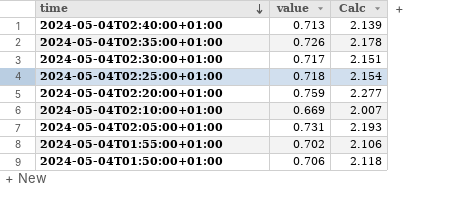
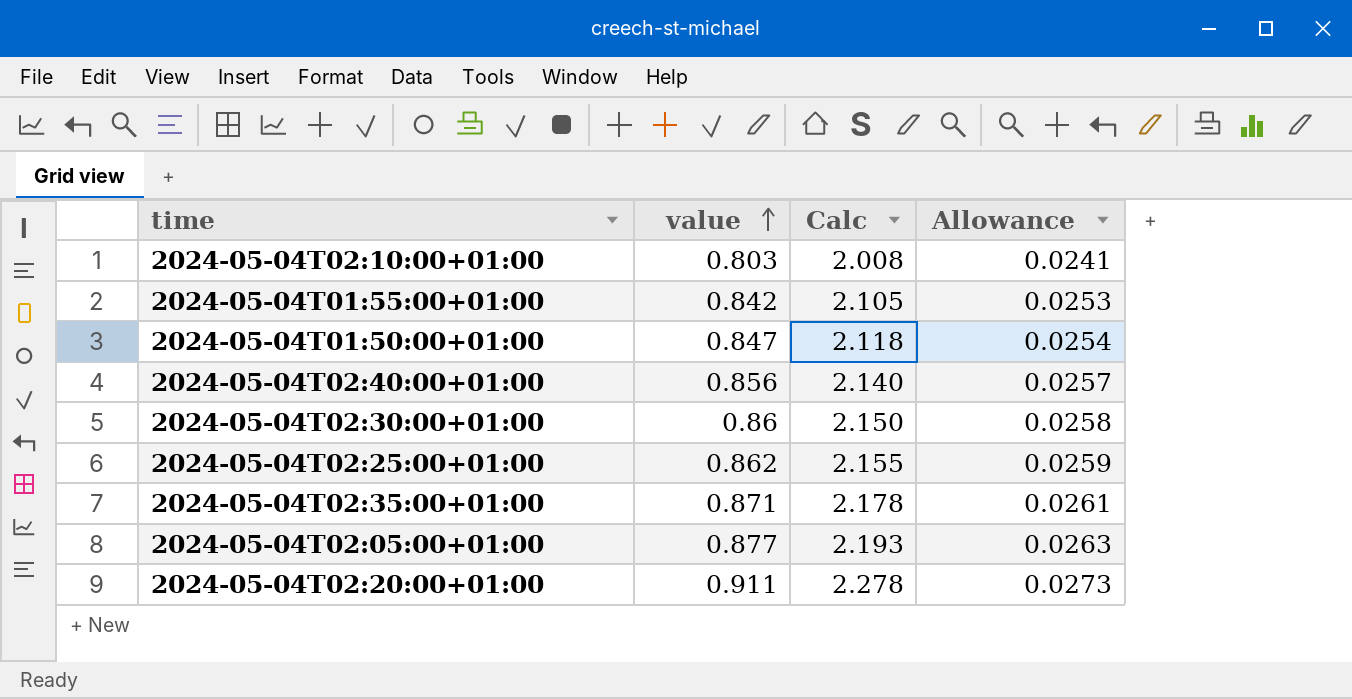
row order: time descending -> value ascending
column Calc | formula: [value] * 3 -> [value] * 2.5
column Allowance | formula: none -> [value] * 0.03
2024-05-04T02:10:00+01:00 | value: 0.669 -> 0.803
2024-05-04T01:55:00+01:00 | value: 0.702 -> 0.842
2024-05-04T01:50:00+01:00 | value: 0.706 -> 0.847
2024-05-04T02:40:00+01:00 | value: 0.713 -> 0.856
2024-05-04T02:30:00+01:00 | value: 0.717 -> 0.86
2024-05-04T02:25:00+01:00 | value: 0.718 -> 0.862
2024-05-04T02:35:00+01:00 | value: 0.726 -> 0.871
2024-05-04T02:05:00+01:00 | value: 0.731 -> 0.877
2024-05-04T02:20:00+01:00 | value: 0.759 -> 0.911

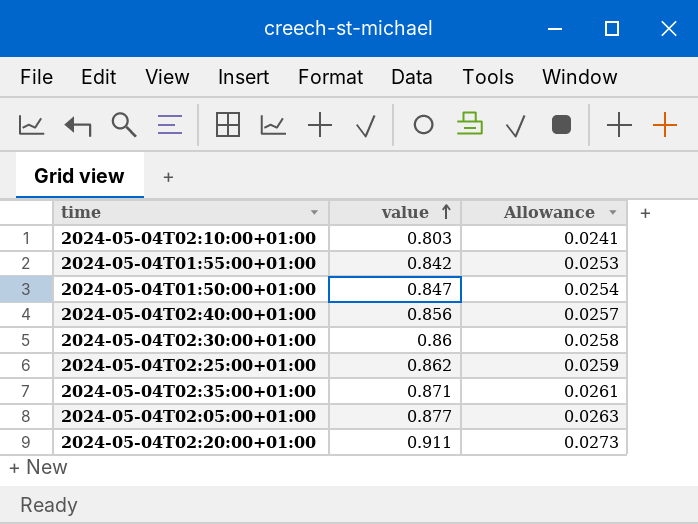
column Calc | formula: [value] * 2.5 -> none

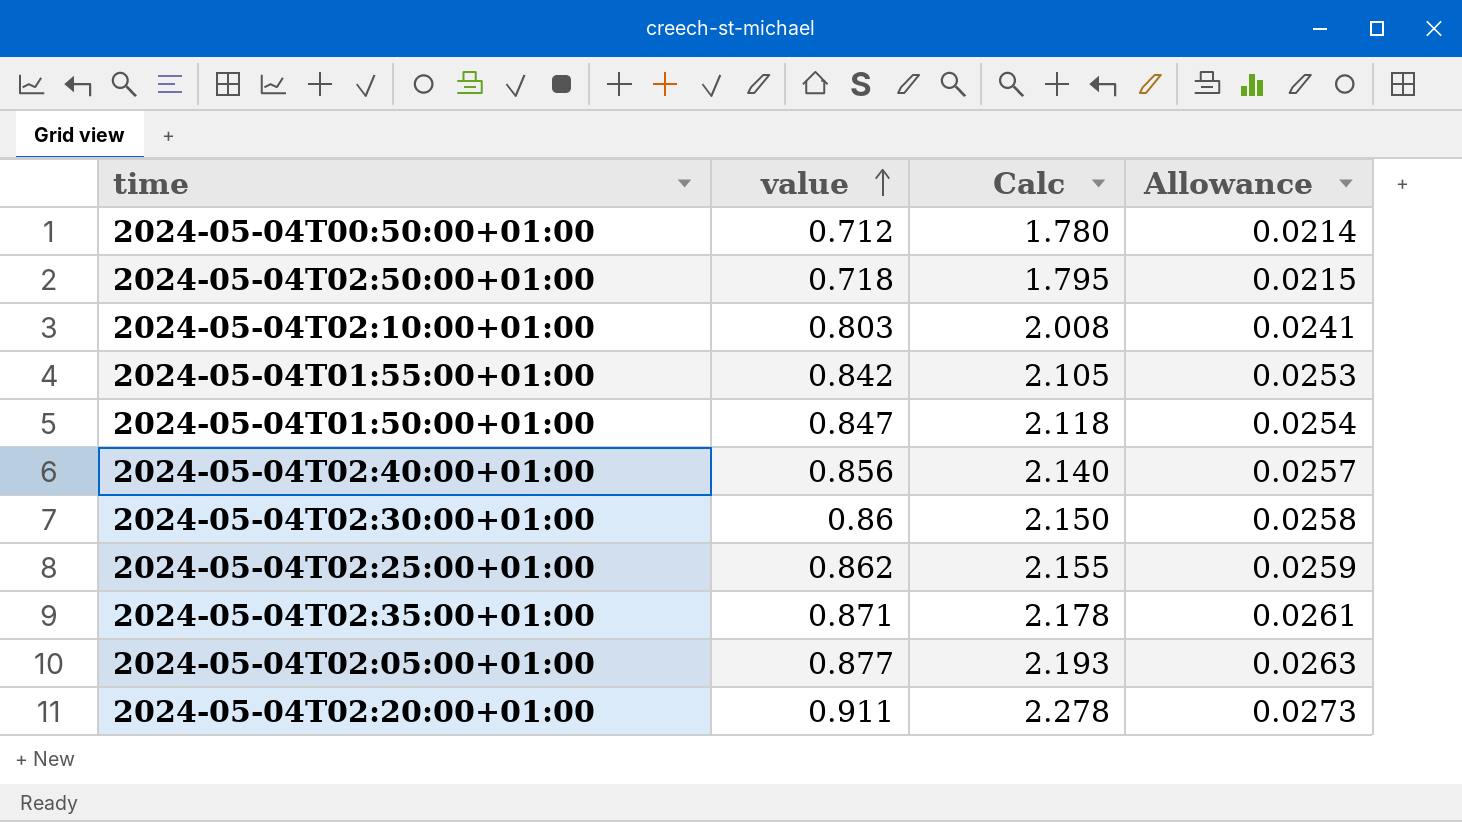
column Calc | formula: none -> [value] * 2.5
row 2024-05-04T00:50:00+01:00: none -> 0.712 | 1.780 | 0.0214
row 2024-05-04T02:50:00+01:00: none -> 0.718 | 1.795 | 0.0215

